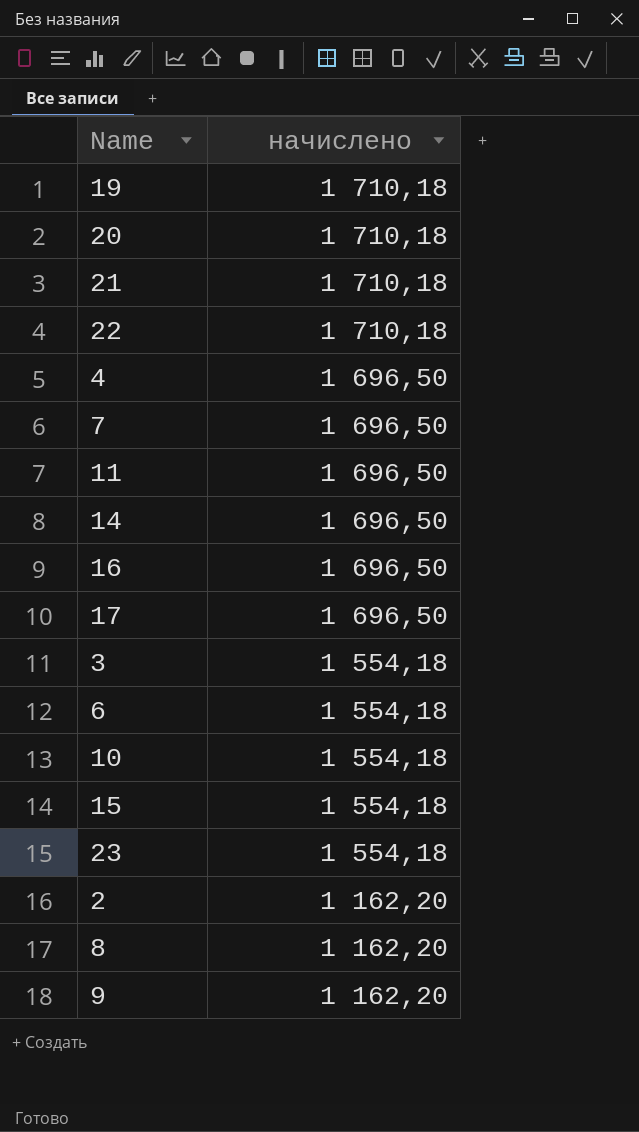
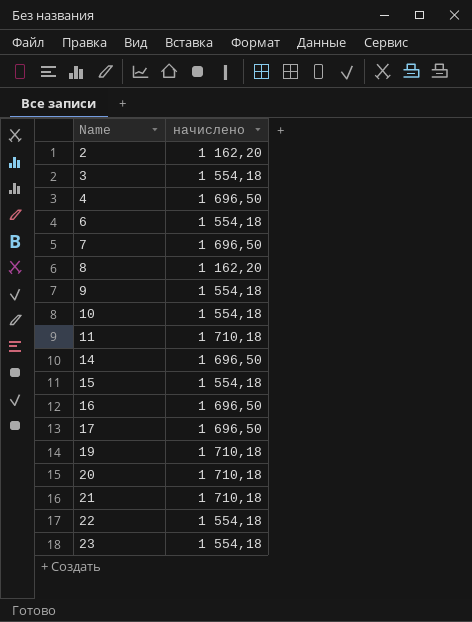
row order: начислено descending -> Name ascending
9 | начислено: 1 162,20 -> 1 554,18
11 | начислено: 1 696,50 -> 1 710,18
22 | начислено: 1 710,18 -> 1 554,18

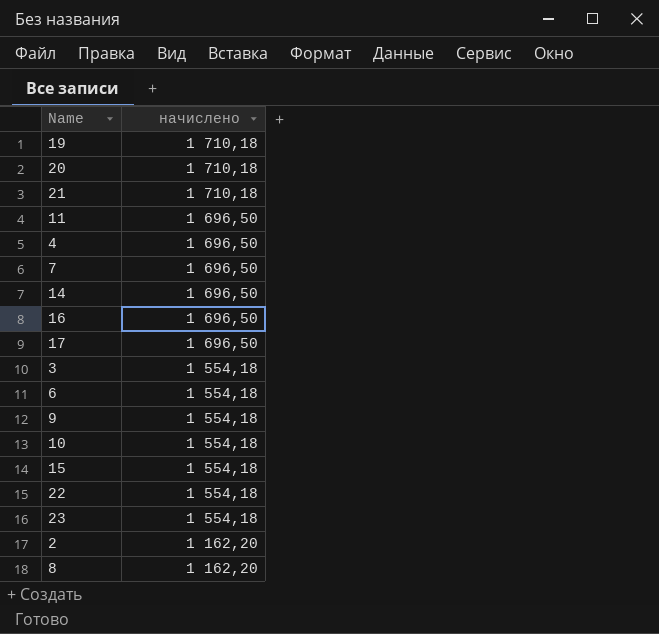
row order: Name ascending -> начислено descending
11 | начислено: 1 710,18 -> 1 696,50

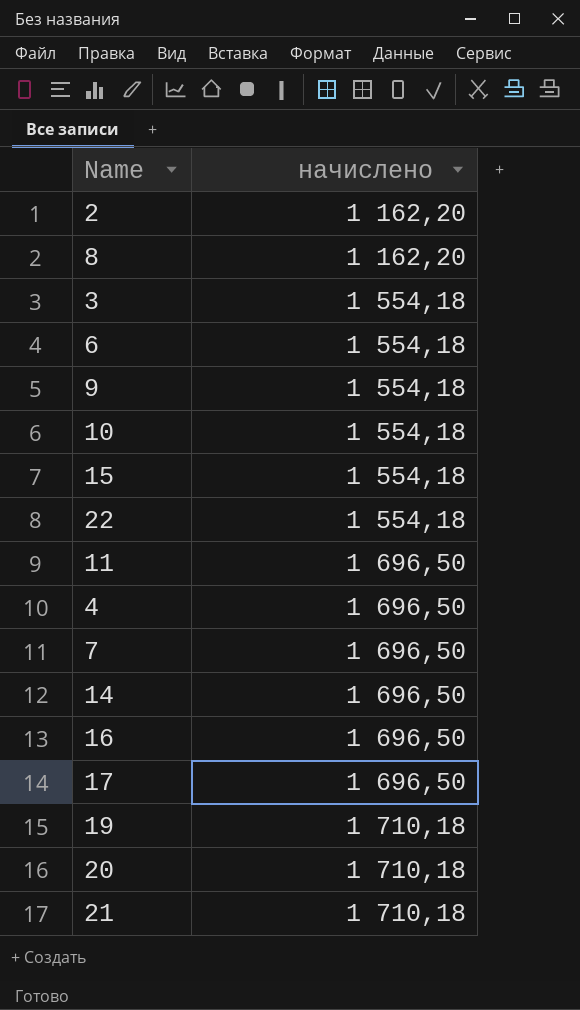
row order: начислено descending -> начислено ascending
row 23: 1 554,18 -> none

